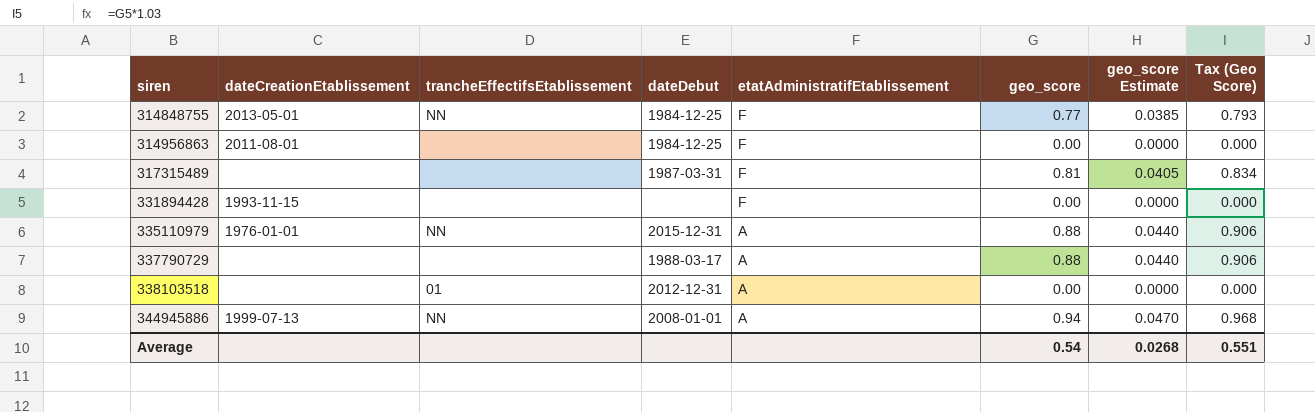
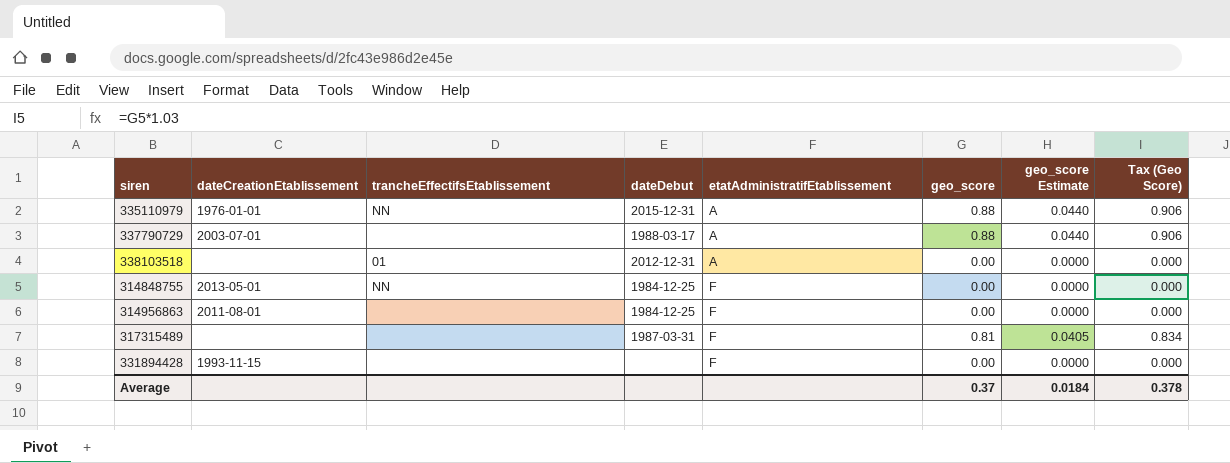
row order: siren ascending -> etatAdministratifEtablissement ascending
row 344945886: 1999-07-13 | NN | 2008-01-01 | A | 0.94 | 0.0470 | 0.968 -> none
337790729 | dateCreationEtablissement: none -> 2003-07-01
314848755 | geo_score: 0.77 -> 0.00
314848755 | geo_score Estimate: 0.0385 -> 0.0000
314848755 | Tax (Geo Score): 0.793 -> 0.000
Average | geo_score: 0.54 -> 0.37
Average | geo_score Estimate: 0.0268 -> 0.0184
Average | Tax (Geo Score): 0.551 -> 0.378

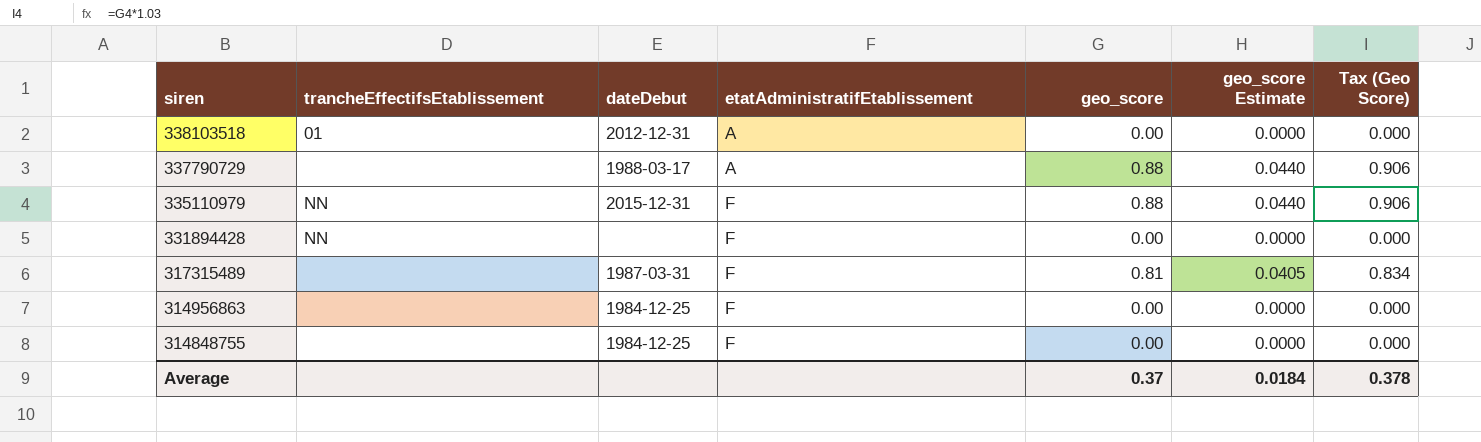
row order: etatAdministratifEtablissement ascending -> siren descending
column dateCreationEtablissement | position: 2 -> none
335110979 | etatAdministratifEtablissement: A -> F
331894428 | trancheEffectifsEtablissement: none -> NN
314848755 | trancheEffectifsEtablissement: NN -> none

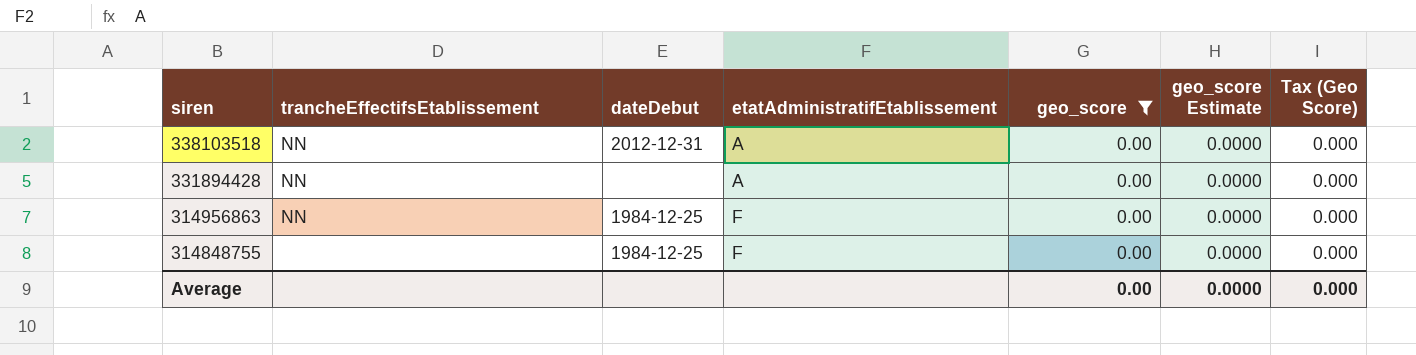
filter: none -> geo_score = 0.00
338103518 | trancheEffectifsEtablissement: 01 -> NN
331894428 | etatAdministratifEtablissement: F -> A
314956863 | trancheEffectifsEtablissement: none -> NN
Average | geo_score: 0.37 -> 0.00
Average | geo_score Estimate: 0.0184 -> 0.0000
Average | Tax (Geo Score): 0.378 -> 0.000

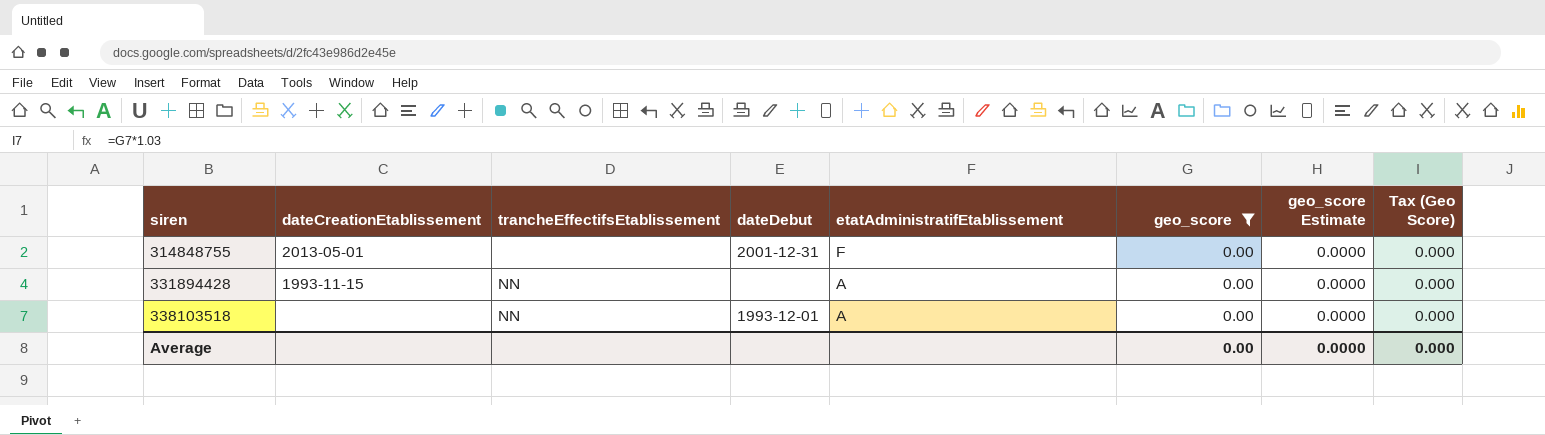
row order: siren descending -> siren ascending
column dateCreationEtablissement | position: none -> 2
row 314956863: NN | 1984-12-25 | F | 0.00 | 0.0000 | 0.000 -> none
314848755 | dateDebut: 1984-12-25 -> 2001-12-31
338103518 | dateDebut: 2012-12-31 -> 1993-12-01

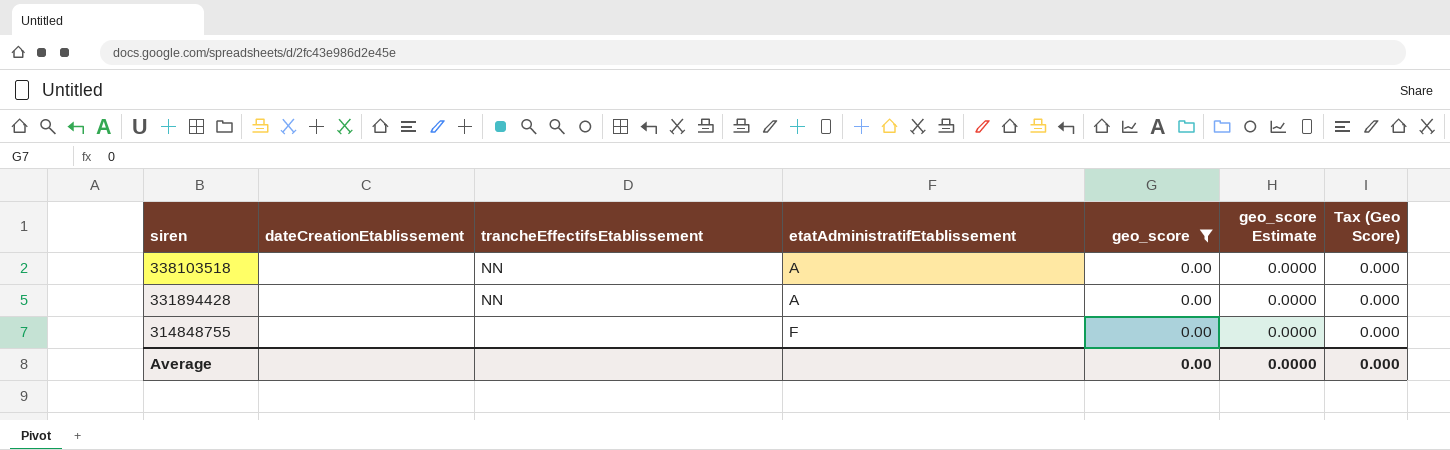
row order: siren ascending -> siren descending
column dateDebut | position: 4 -> none
331894428 | dateCreationEtablissement: 1993-11-15 -> none
314848755 | dateCreationEtablissement: 2013-05-01 -> none

